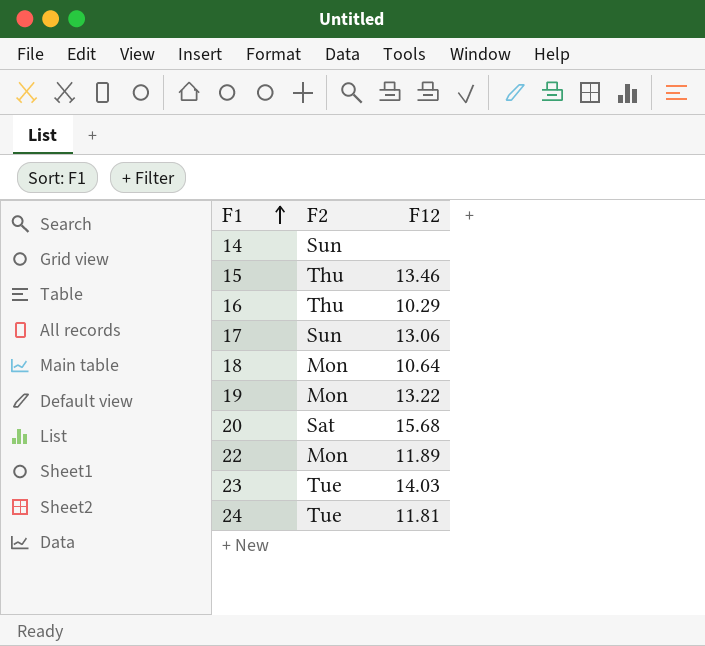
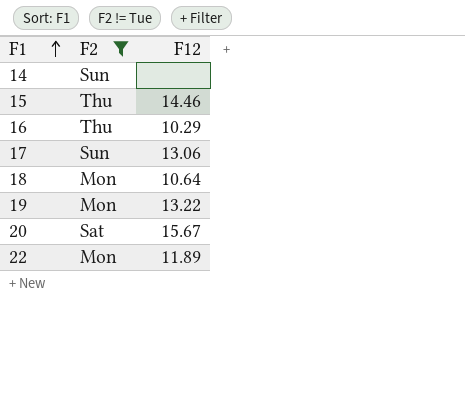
filter: none -> F2 != Tue
15 | F12: 13.46 -> 14.46
20 | F12: 15.68 -> 15.67

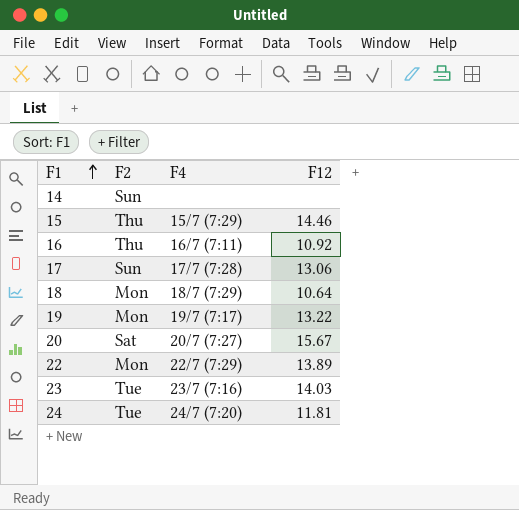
filter: F2 != Tue -> none
column F4 | position: none -> 3
16 | F12: 10.29 -> 10.92
22 | F12: 11.89 -> 13.89

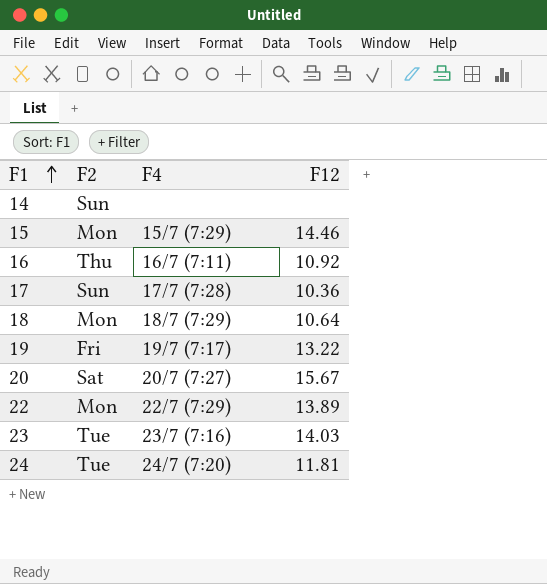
15 | F2: Thu -> Mon
17 | F12: 13.06 -> 10.36
19 | F2: Mon -> Fri

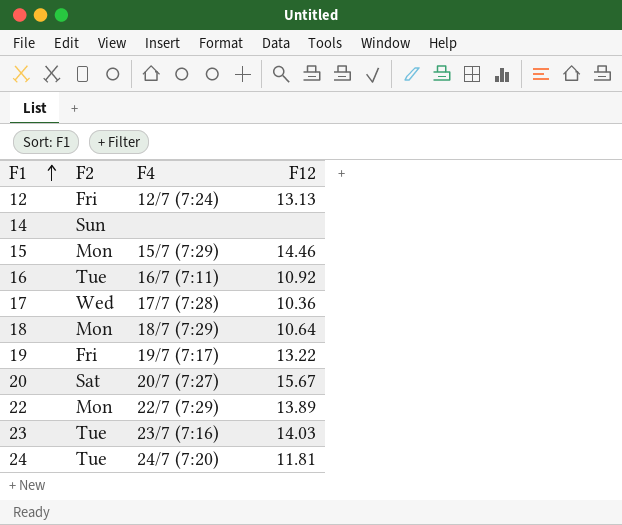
row 12: none -> Fri | 12/7 (7:24) | 13.13
16 | F2: Thu -> Tue
17 | F2: Sun -> Wed

